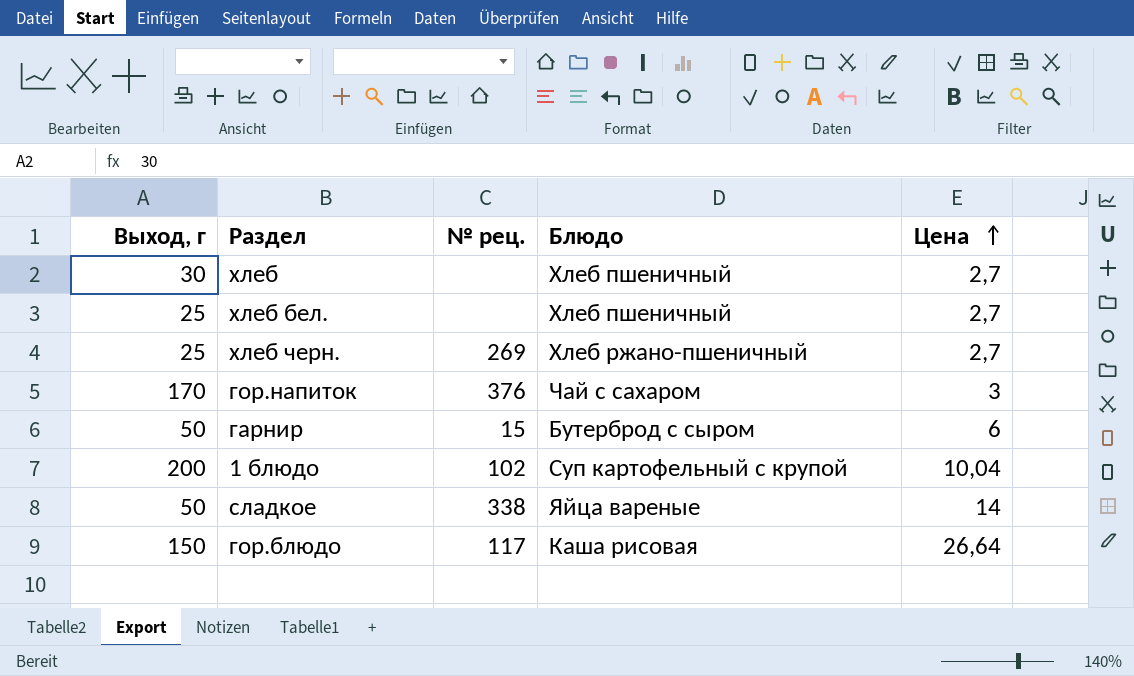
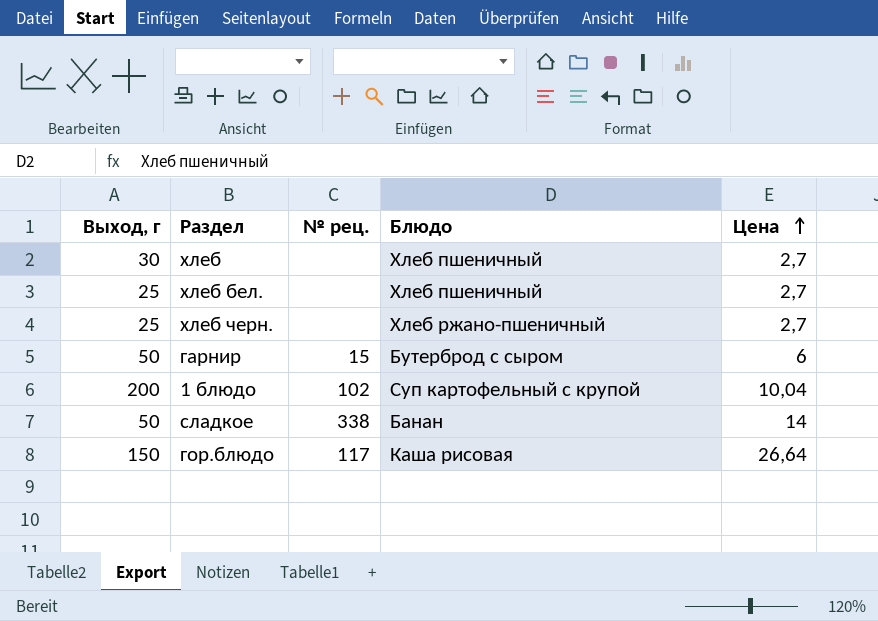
row гор.напиток: 170 | 376 | Чай с сахаром | 3 -> none
хлеб черн. | № рец.: 269 -> none
сладкое | Блюдо: Яйца вареные -> Банан

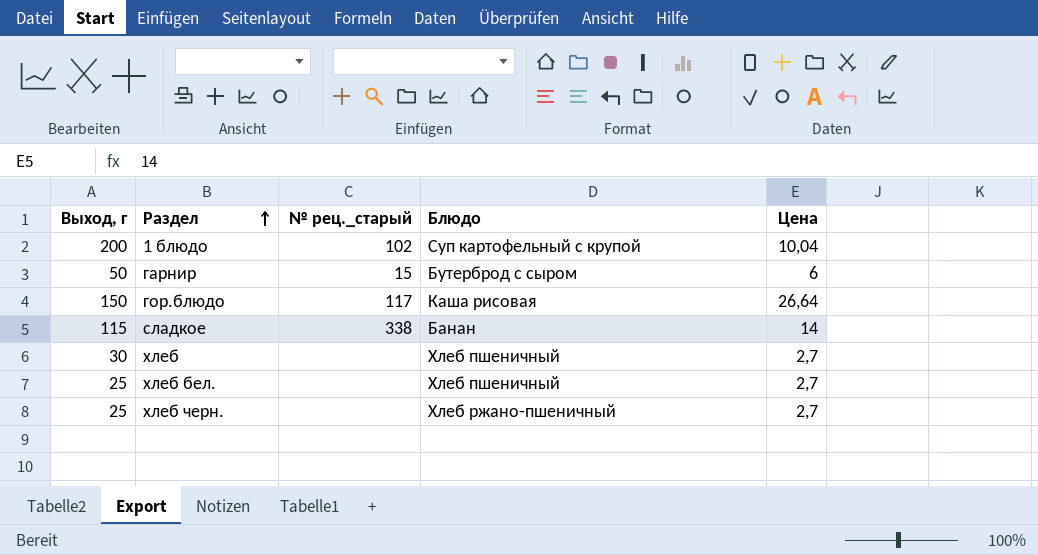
row order: Цена ascending -> Раздел ascending
column name: № рец. -> № рец._старый
сладкое | Выход, г: 50 -> 115

